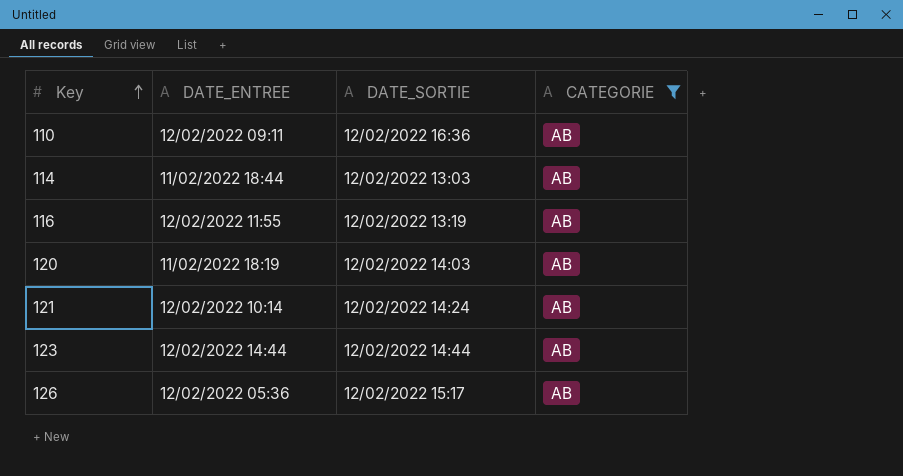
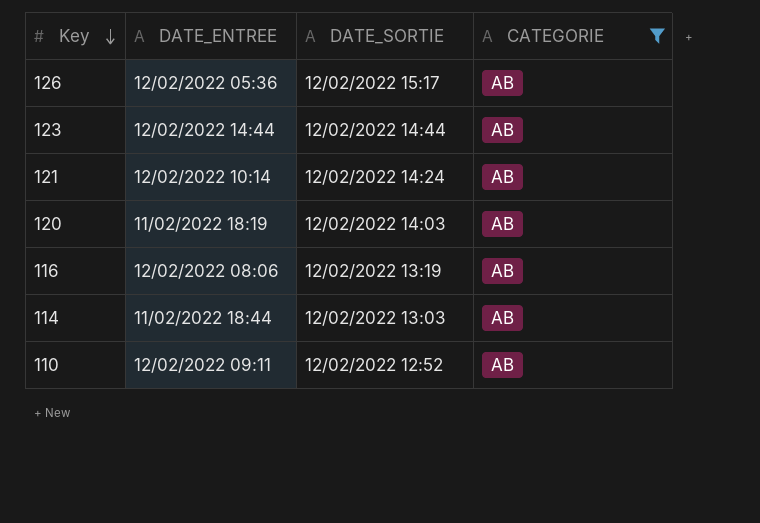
row order: Key ascending -> Key descending
116 | DATE_ENTREE: 12/02/2022 11:55 -> 12/02/2022 08:06
110 | DATE_SORTIE: 12/02/2022 16:36 -> 12/02/2022 12:52

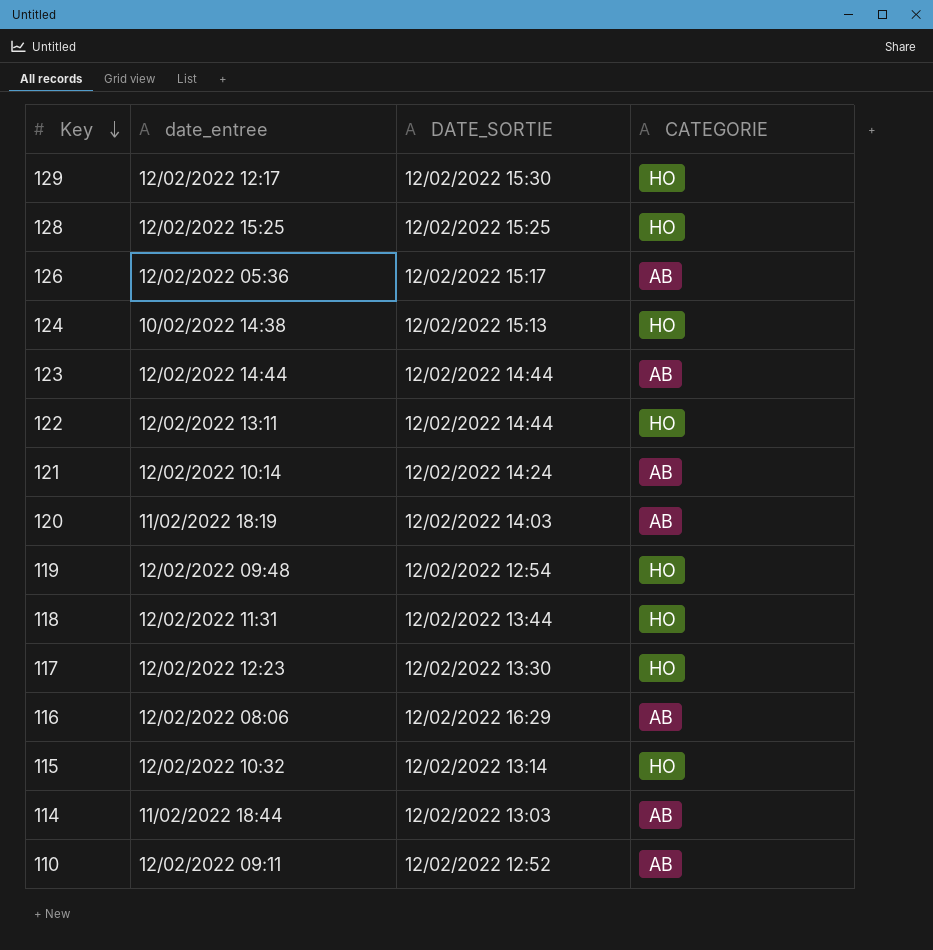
filter: CATEGORIE = AB -> none
column name: DATE_ENTREE -> date_entree
116 | DATE_SORTIE: 12/02/2022 13:19 -> 12/02/2022 16:29

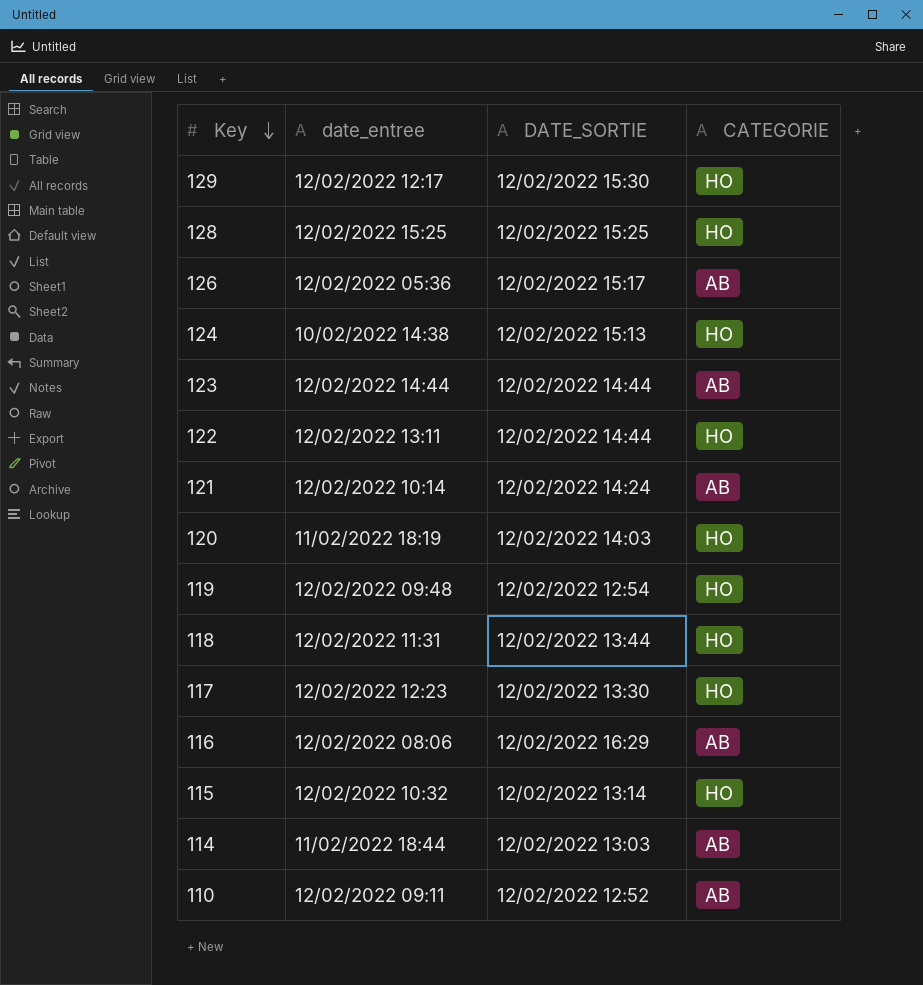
120 | CATEGORIE: AB -> HO

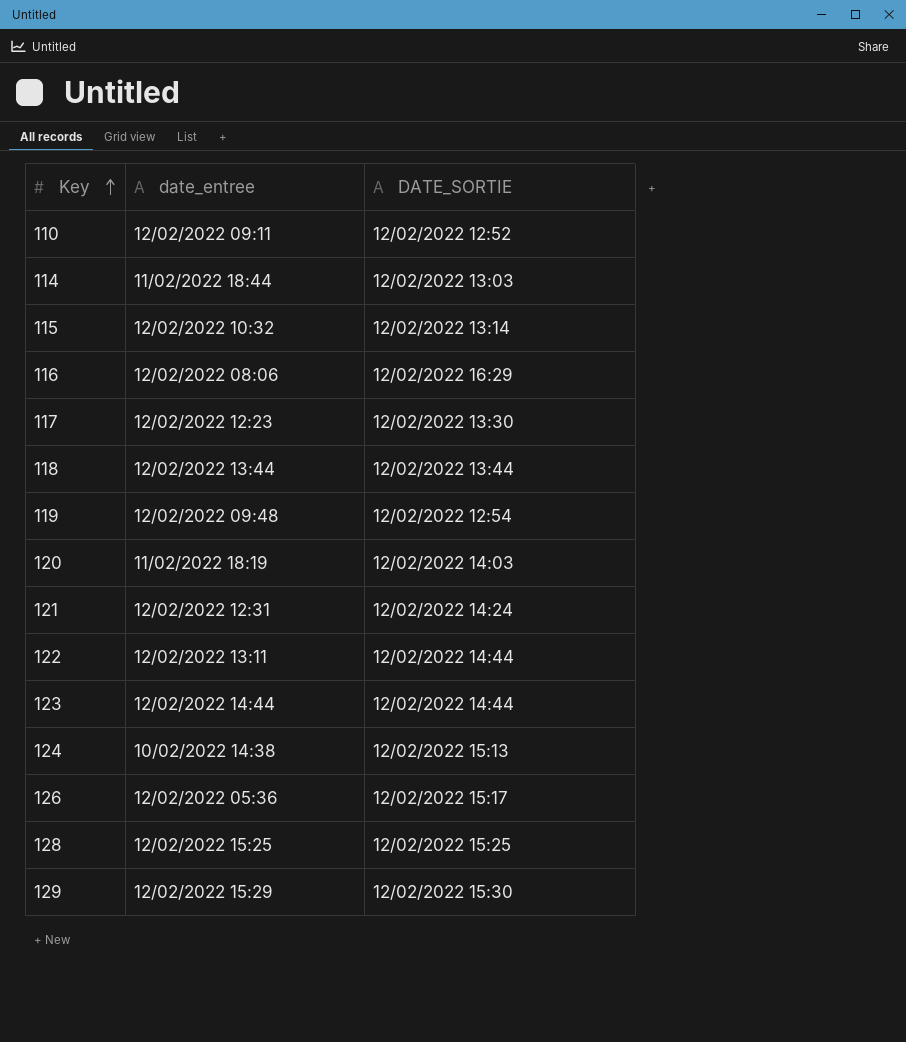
row order: Key descending -> Key ascending
column CATEGORIE | position: 4 -> none
118 | date_entree: 12/02/2022 11:31 -> 12/02/2022 13:44
121 | date_entree: 12/02/2022 10:14 -> 12/02/2022 12:31
129 | date_entree: 12/02/2022 12:17 -> 12/02/2022 15:29

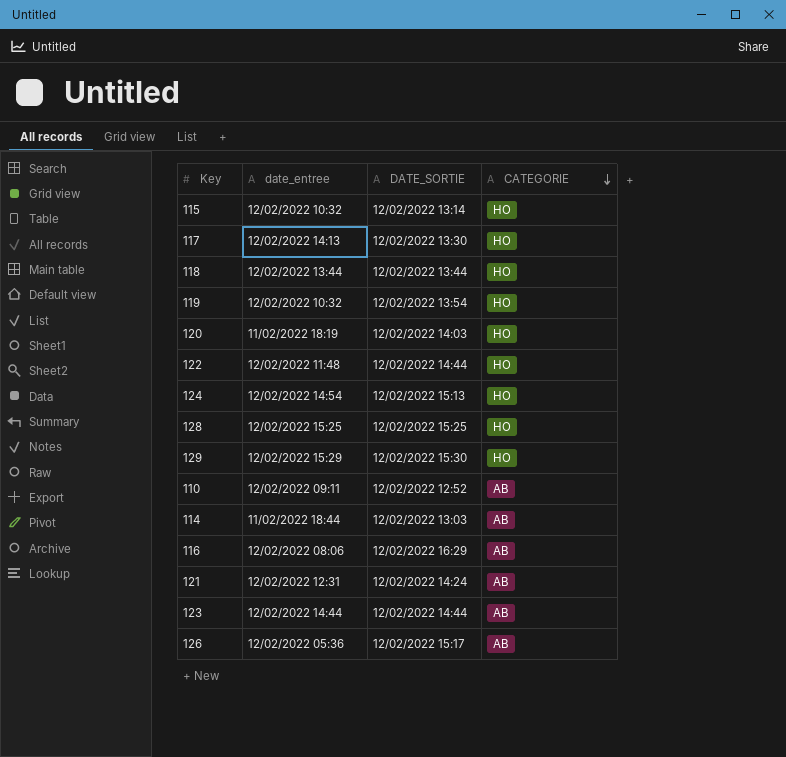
row order: Key ascending -> CATEGORIE descending
column CATEGORIE | position: none -> 4
117 | date_entree: 12/02/2022 12:23 -> 12/02/2022 14:13
119 | date_entree: 12/02/2022 09:48 -> 12/02/2022 10:32
119 | DATE_SORTIE: 12/02/2022 12:54 -> 12/02/2022 13:54
122 | date_entree: 12/02/2022 13:11 -> 12/02/2022 11:48
124 | date_entree: 10/02/2022 14:38 -> 12/02/2022 14:54

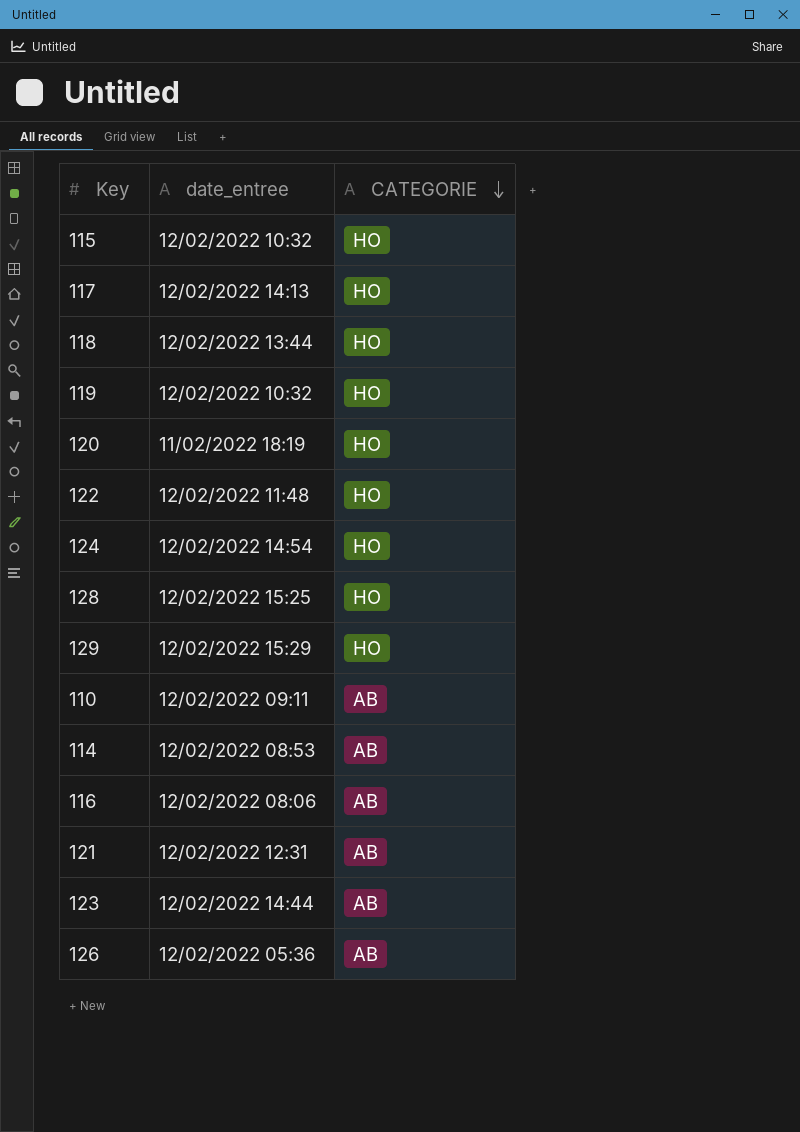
column DATE_SORTIE | position: 3 -> none
114 | date_entree: 11/02/2022 18:44 -> 12/02/2022 08:53

